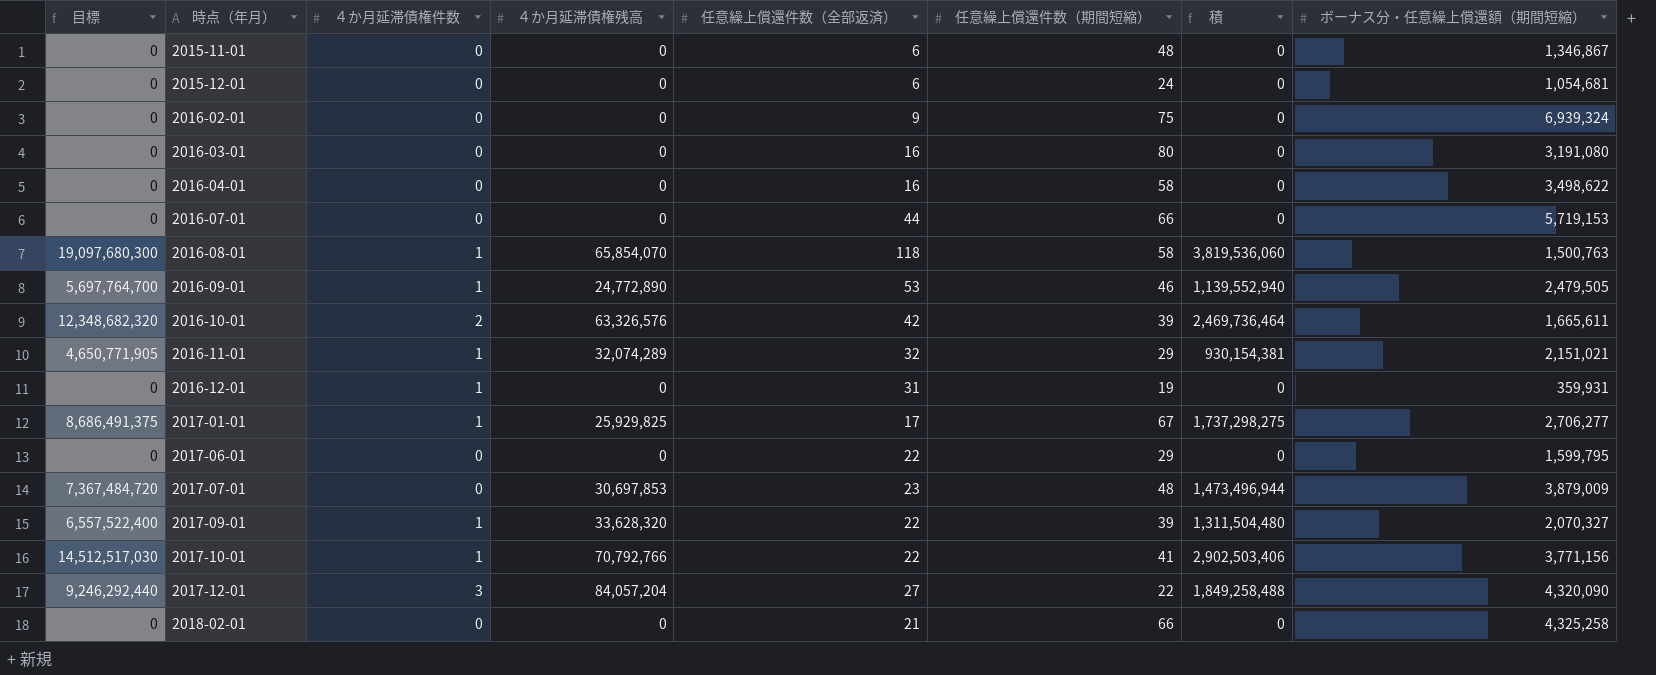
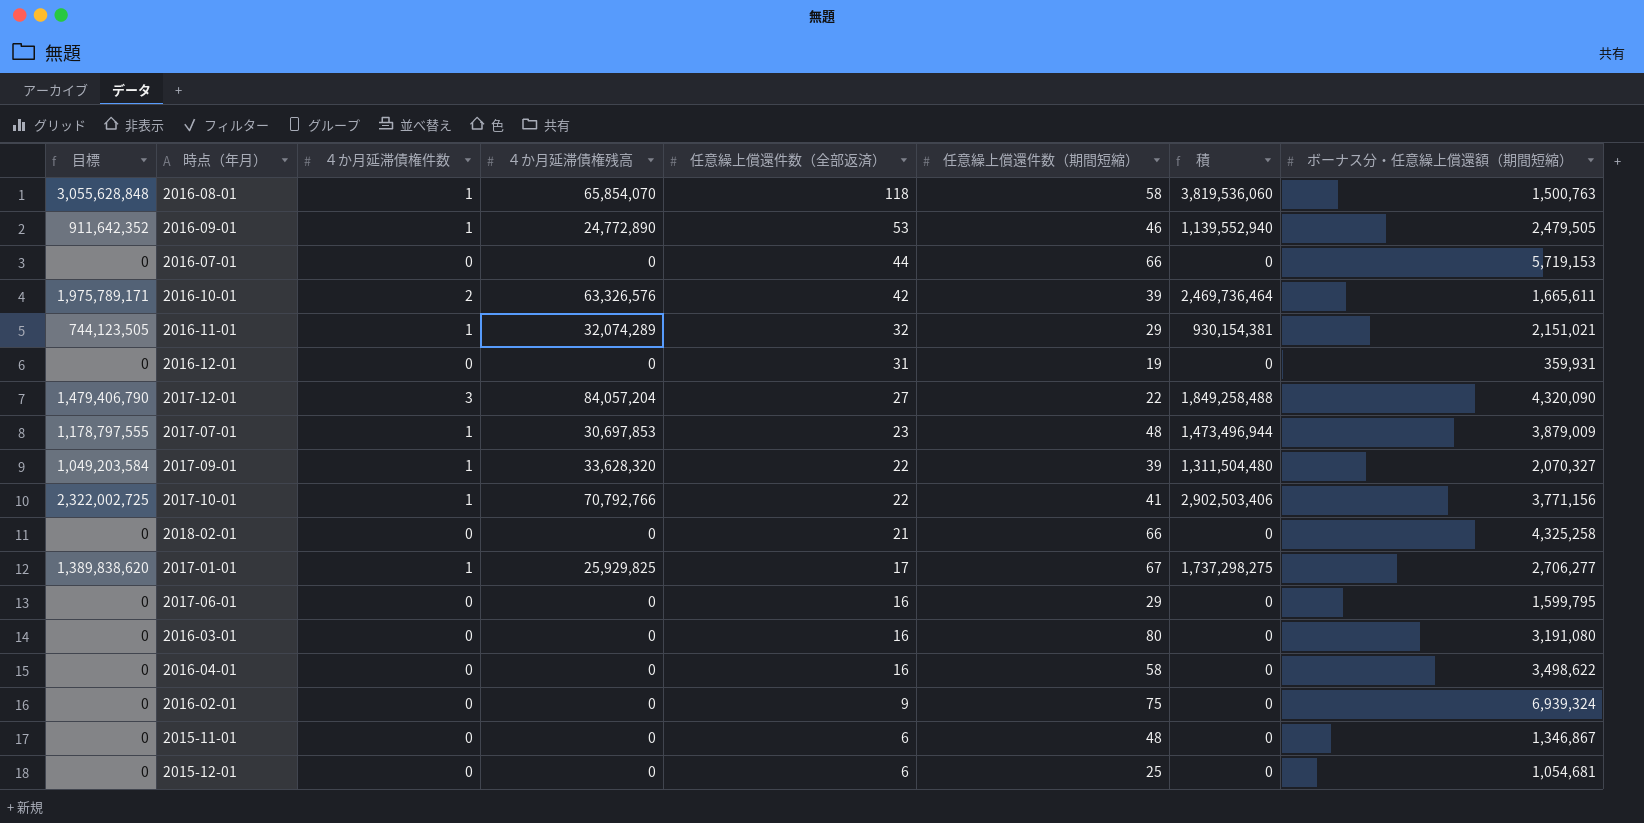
row order: 時点（年月） ascending -> 任意繰上償還件数（全部返済） descending
column 目標 | formula: [積] * 5 -> [積] * 0.8
2016-12-01 | ４か月延滞債権件数: 1 -> 0
2017-07-01 | ４か月延滞債権件数: 0 -> 1
2017-06-01 | 任意繰上償還件数（全部返済）: 22 -> 16
2015-12-01 | 任意繰上償還件数（期間短縮）: 24 -> 25

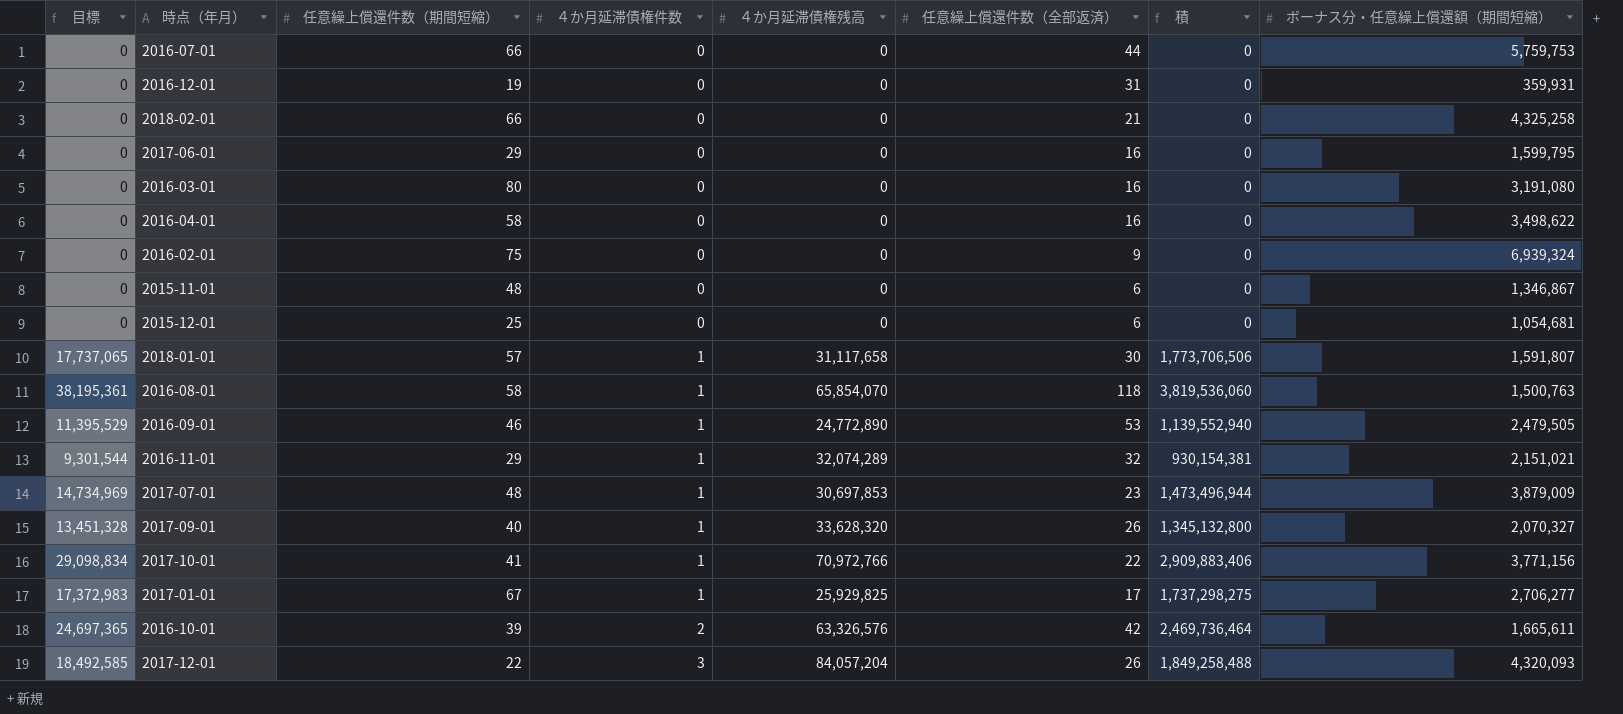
row order: 任意繰上償還件数（全部返済） descending -> ４か月延滞債権件数 ascending
column 目標 | formula: [積] * 0.8 -> [積] * 0.01
column 任意繰上償還件数（期間短縮） | position: 6 -> 3
2016-07-01 | ボーナス分・任意繰上償還額（期間短縮）: 5,719,153 -> 5,759,753
row 2018-01-01: none -> 17,737,065 | 57 | 1 | 31,117,658 | 30 | 1,773,706,506 | 1,591,807
2017-09-01 | 任意繰上償還件数（期間短縮）: 39 -> 40
2017-09-01 | 任意繰上償還件数（全部返済）: 22 -> 26
2017-09-01 | 積: 1,311,504,480 -> 1,345,132,800
2017-10-01 | ４か月延滞債権残高: 70,792,766 -> 70,972,766
2017-10-01 | 積: 2,902,503,406 -> 2,909,883,406
2017-12-01 | 任意繰上償還件数（全部返済）: 27 -> 26
2017-12-01 | ボーナス分・任意繰上償還額（期間短縮）: 4,320,090 -> 4,320,093

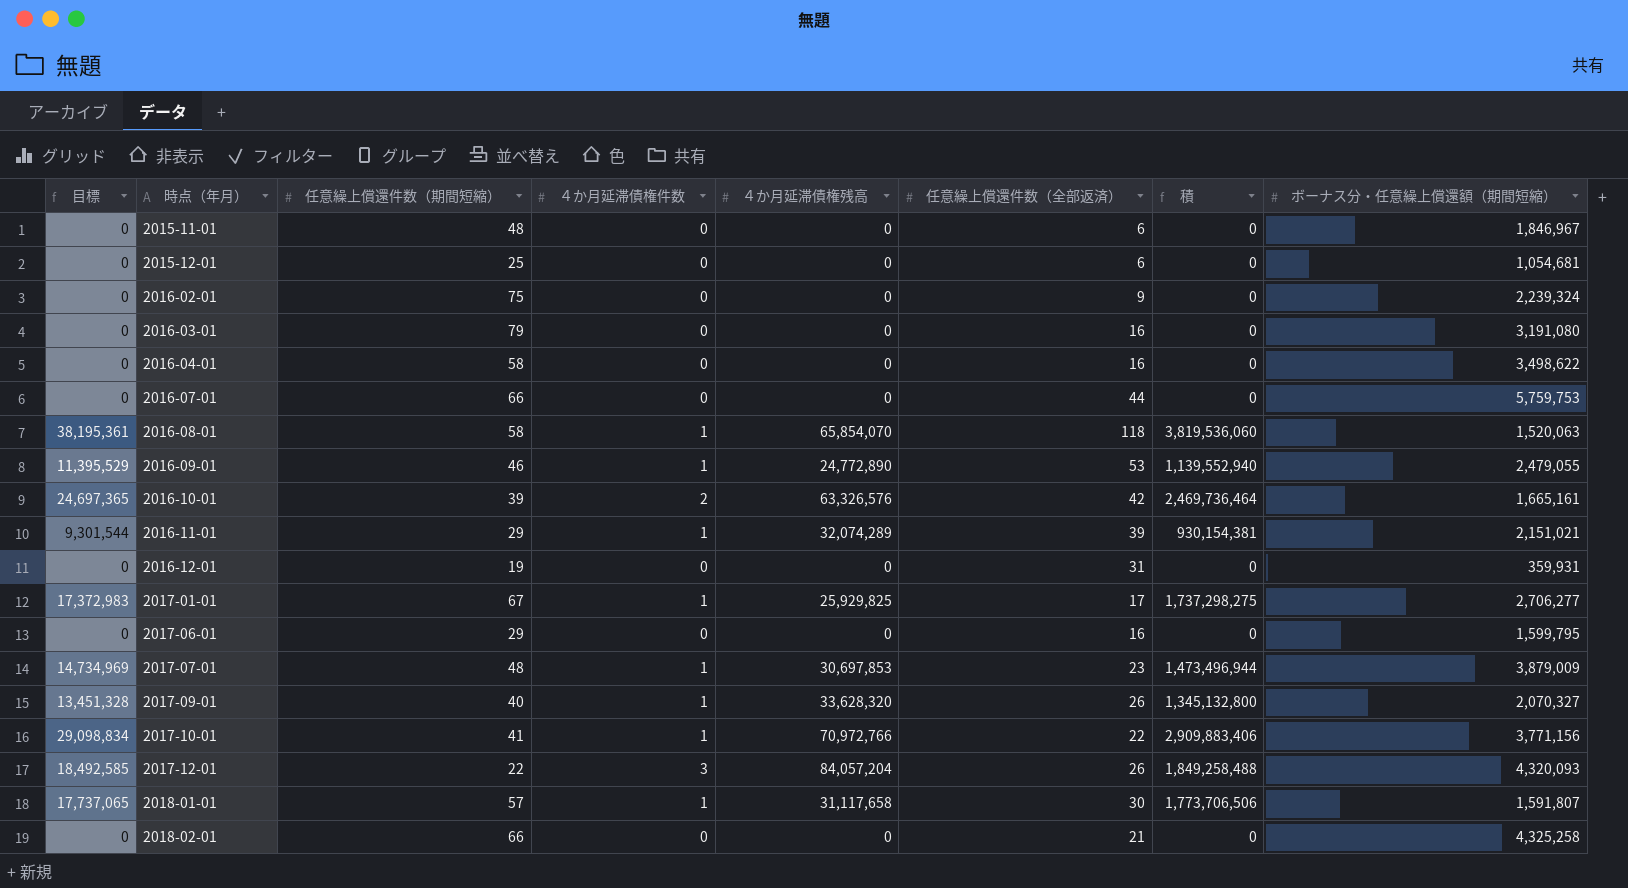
row order: ４か月延滞債権件数 ascending -> 時点（年月） ascending
2015-11-01 | ボーナス分・任意繰上償還額（期間短縮）: 1,346,867 -> 1,846,967
2016-02-01 | ボーナス分・任意繰上償還額（期間短縮）: 6,939,324 -> 2,239,324
2016-03-01 | 任意繰上償還件数（期間短縮）: 80 -> 79
2016-08-01 | ボーナス分・任意繰上償還額（期間短縮）: 1,500,763 -> 1,520,063
2016-09-01 | ボーナス分・任意繰上償還額（期間短縮）: 2,479,505 -> 2,479,055
2016-10-01 | ボーナス分・任意繰上償還額（期間短縮）: 1,665,611 -> 1,665,161
2016-11-01 | 任意繰上償還件数（全部返済）: 32 -> 39

